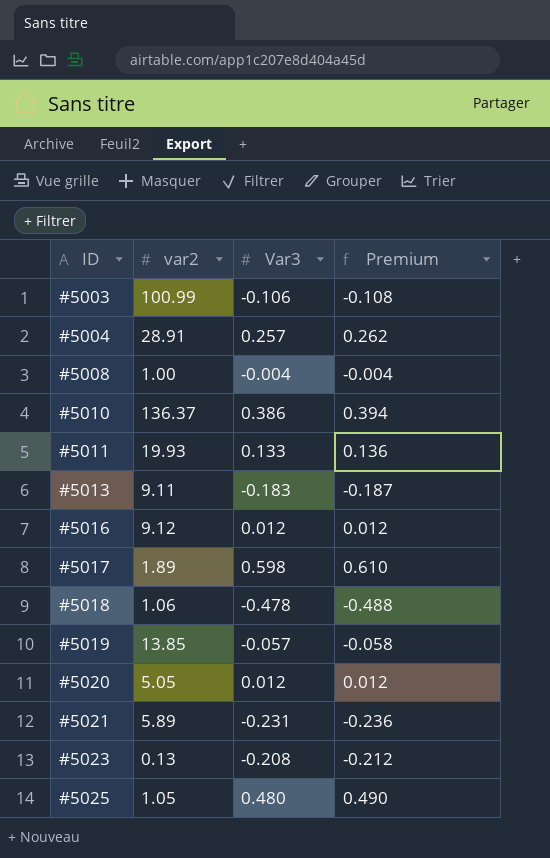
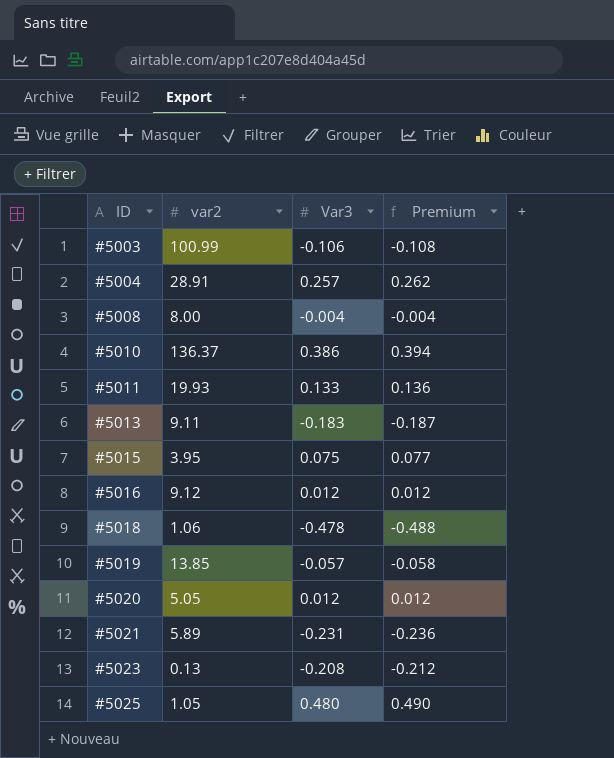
row #5017: 1.89 | 0.598 | 0.610 -> none
#5008 | var2: 1.00 -> 8.00
row #5015: none -> 3.95 | 0.075 | 0.077

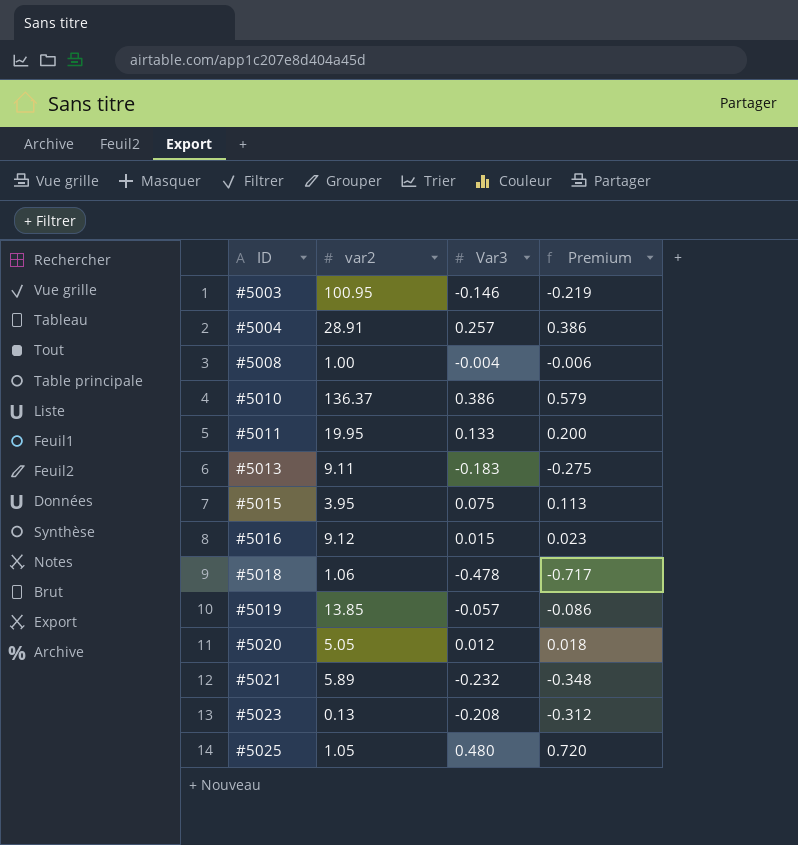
column Premium | formula: [Var3] * 1.02 -> [Var3] * 1.5
#5003 | var2: 100.99 -> 100.95
#5003 | Var3: -0.106 -> -0.146
#5008 | var2: 8.00 -> 1.00
#5011 | var2: 19.93 -> 19.95
#5016 | Var3: 0.012 -> 0.015
#5021 | Var3: -0.231 -> -0.232

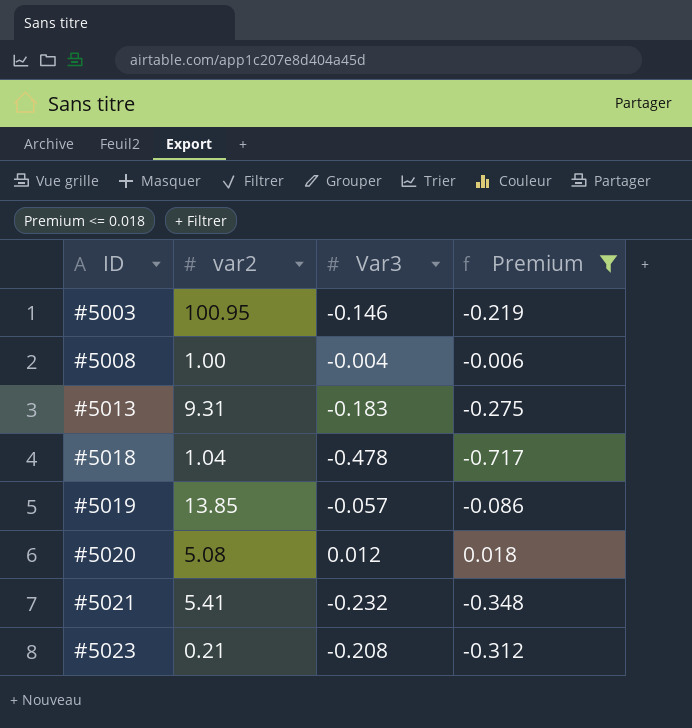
filter: none -> Premium <= 0.018
#5013 | var2: 9.11 -> 9.31
#5018 | var2: 1.06 -> 1.04
#5020 | var2: 5.05 -> 5.08
#5021 | var2: 5.89 -> 5.41
#5023 | var2: 0.13 -> 0.21

